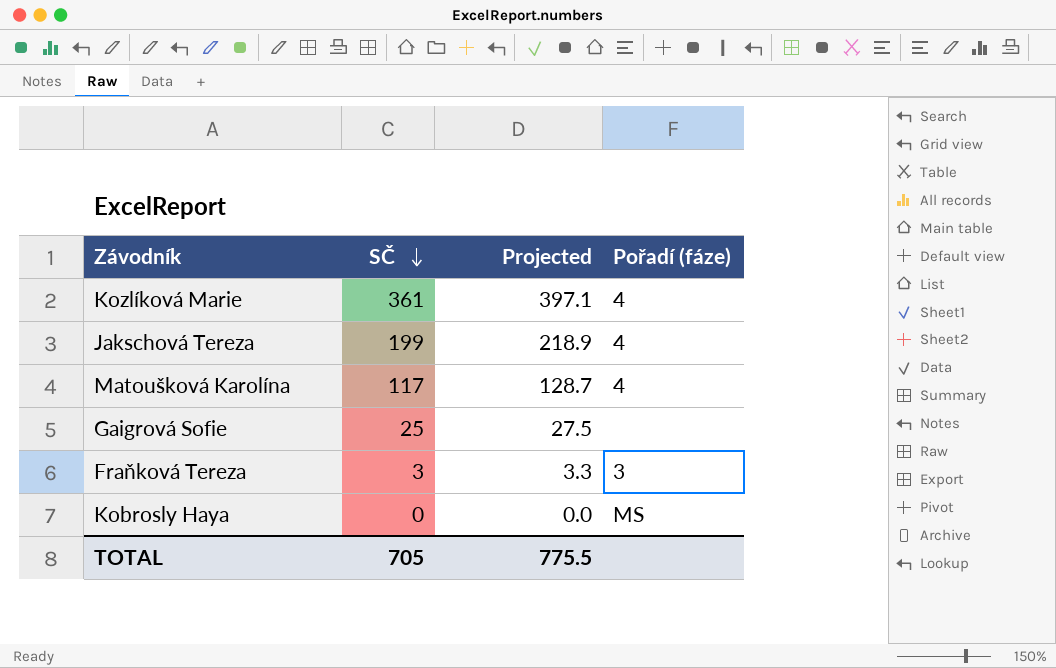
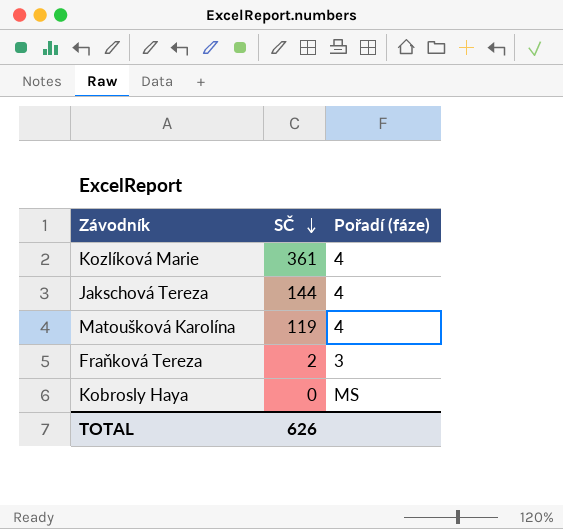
column Projected | formula: [SČ] * 1.1 -> none
row Gaigrová Sofie: 25 | 27.5 | none -> none
Jakschová Tereza | SČ: 199 -> 144
Matoušková Karolína | SČ: 117 -> 119
Fraňková Tereza | SČ: 3 -> 2
TOTAL | SČ: 705 -> 626

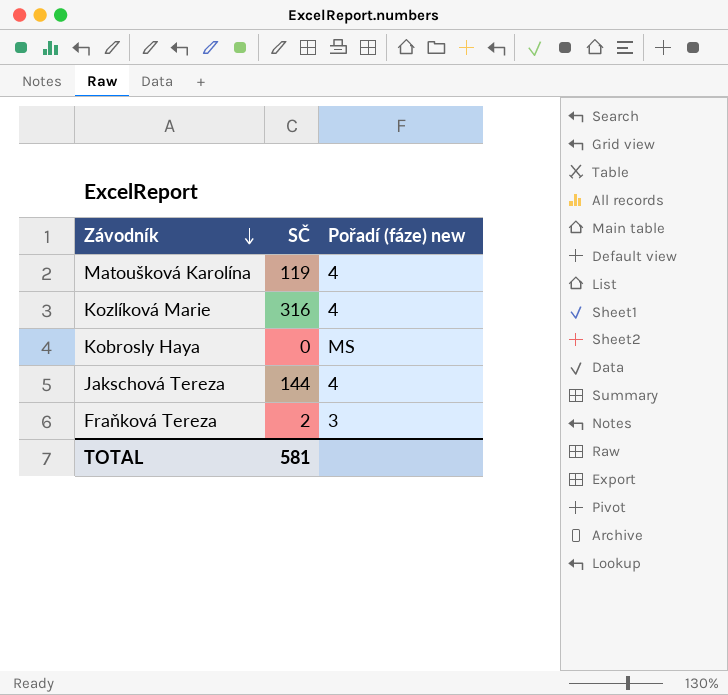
row order: SČ descending -> Závodník descending
column name: Pořadí (fáze) -> Pořadí (fáze) new
Kozlíková Marie | SČ: 361 -> 316
TOTAL | SČ: 626 -> 581

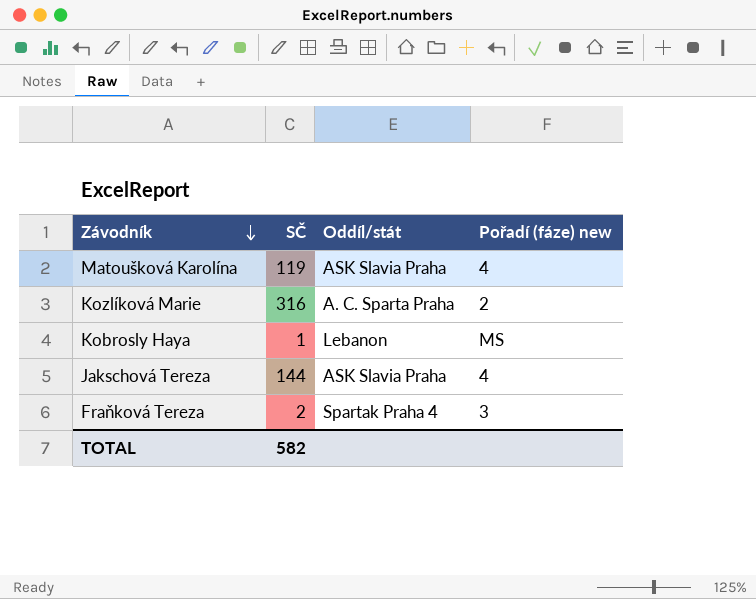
column Oddíl/stát | position: none -> 3
Kozlíková Marie | Pořadí (fáze) new: 4 -> 2
Kobrosly Haya | SČ: 0 -> 1
TOTAL | SČ: 581 -> 582

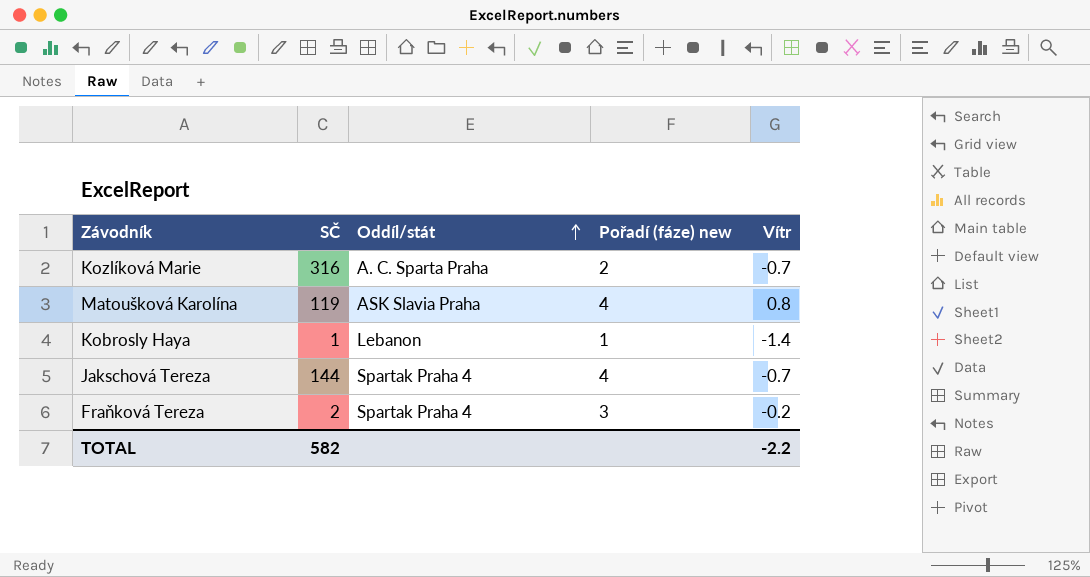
row order: Závodník descending -> Oddíl/stát ascending
column Vítr | position: none -> 5
Kobrosly Haya | Pořadí (fáze) new: MS -> 1
Jakschová Tereza | Oddíl/stát: ASK Slavia Praha -> Spartak Praha 4

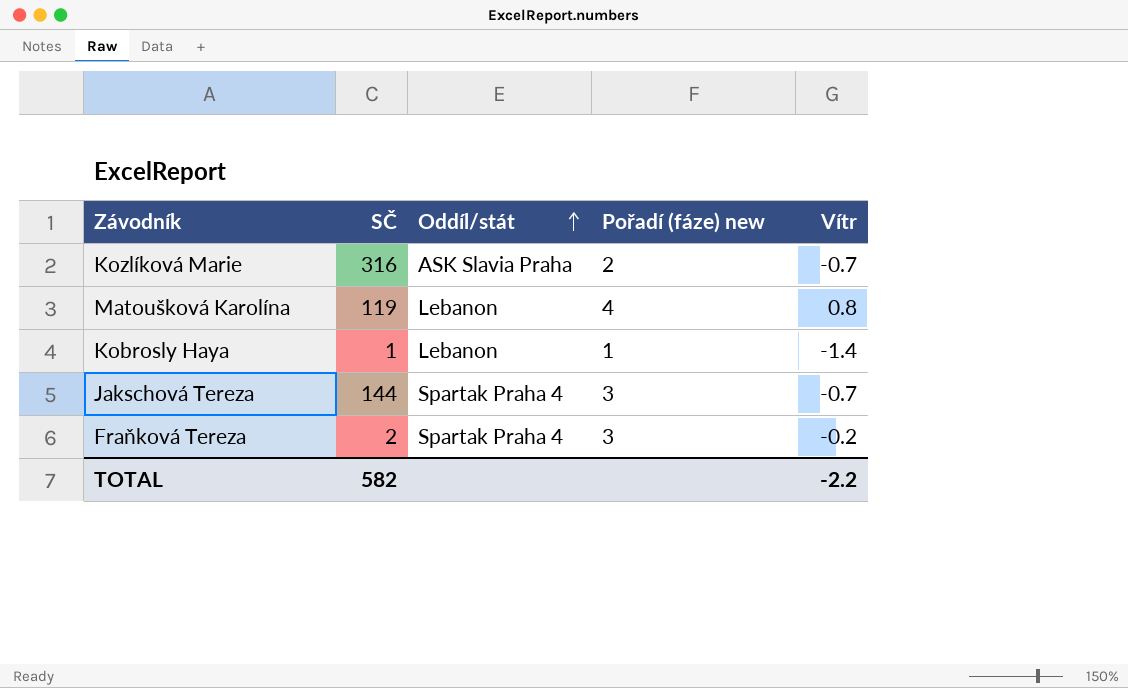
Kozlíková Marie | Oddíl/stát: A. C. Sparta Praha -> ASK Slavia Praha
Matoušková Karolína | Oddíl/stát: ASK Slavia Praha -> Lebanon
Jakschová Tereza | Pořadí (fáze) new: 4 -> 3

